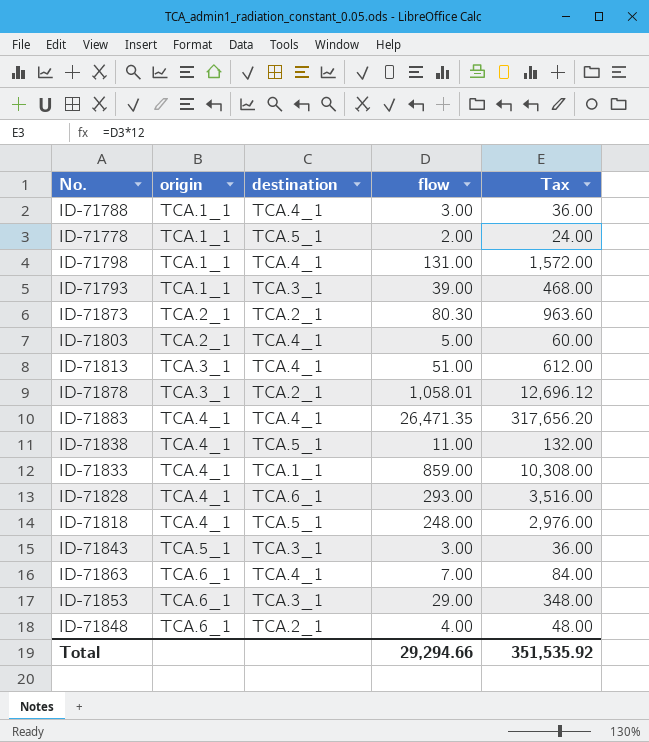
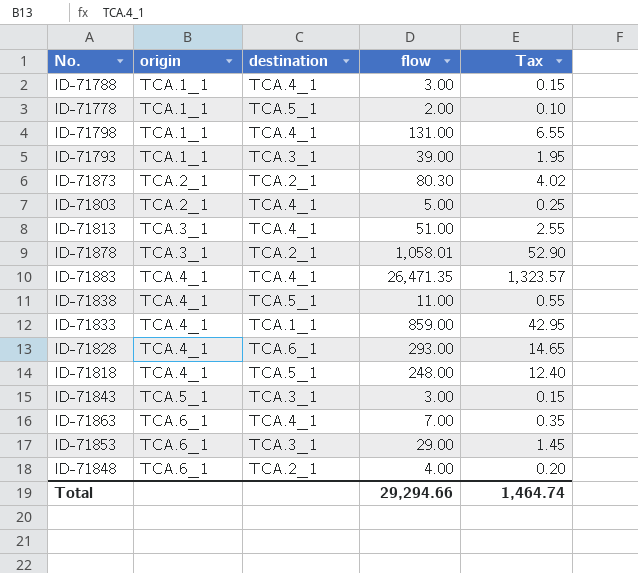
column Tax | formula: [flow] * 12 -> [flow] * 0.05
Total | Tax: 351,535.92 -> 1,464.74

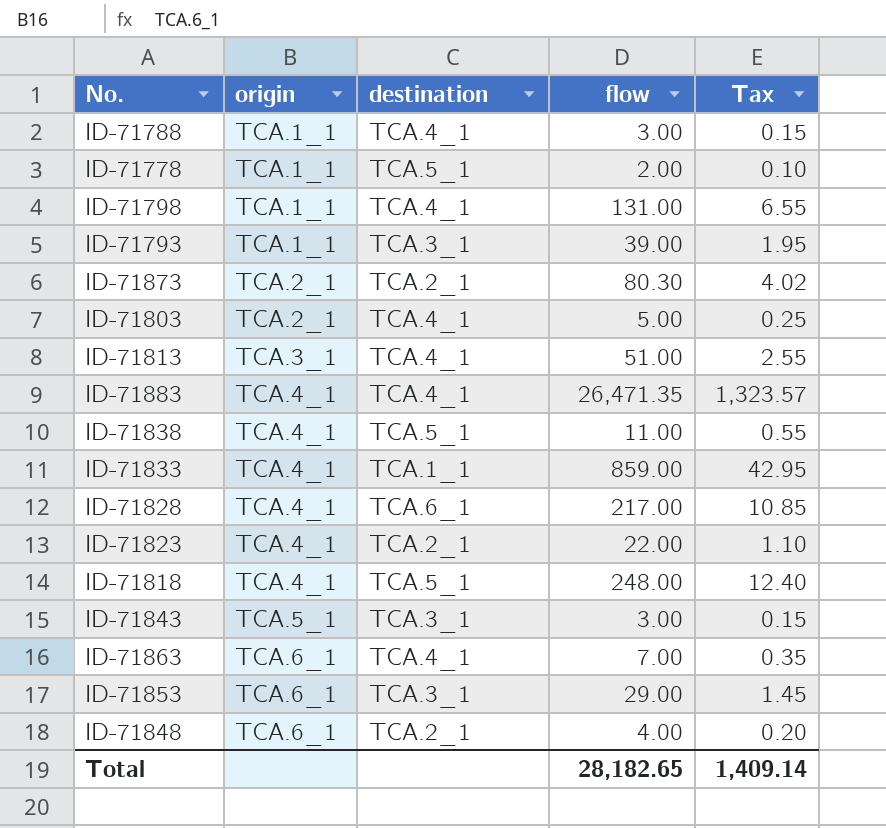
row ID-71878: TCA.3_1 | TCA.2_1 | 1,058.01 | 52.90 -> none
ID-71828 | flow: 293.00 -> 217.00
ID-71828 | Tax: 14.65 -> 10.85
row ID-71823: none -> TCA.4_1 | TCA.2_1 | 22.00 | 1.10
Total | flow: 29,294.66 -> 28,182.65
Total | Tax: 1,464.74 -> 1,409.14

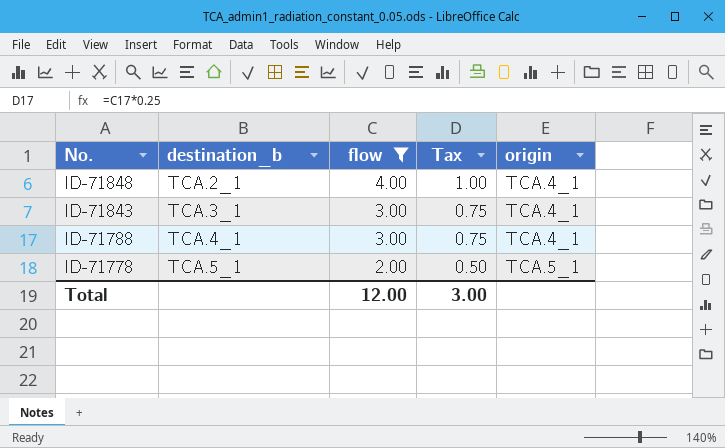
filter: none -> flow <= 4.00
row order: origin ascending -> No. descending
column name: destination -> destination_b
column Tax | formula: [flow] * 0.05 -> [flow] * 0.25
column origin | position: 2 -> 5
ID-71848 | origin: TCA.6_1 -> TCA.4_1
ID-71843 | origin: TCA.5_1 -> TCA.4_1
ID-71788 | origin: TCA.1_1 -> TCA.4_1
ID-71778 | origin: TCA.1_1 -> TCA.5_1
Total | flow: 28,182.65 -> 12.00
Total | Tax: 1,409.14 -> 3.00

